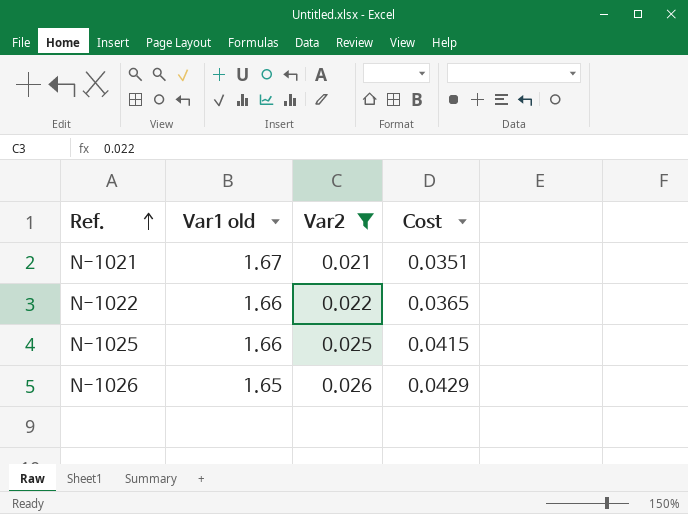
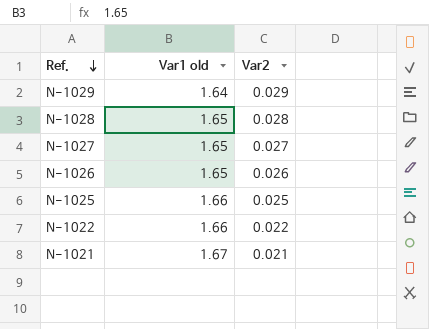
filter: Var2 <= 0.026 -> none
row order: Ref. ascending -> Ref. descending
column Cost | formula: [Var1 old] * [Var2] -> none

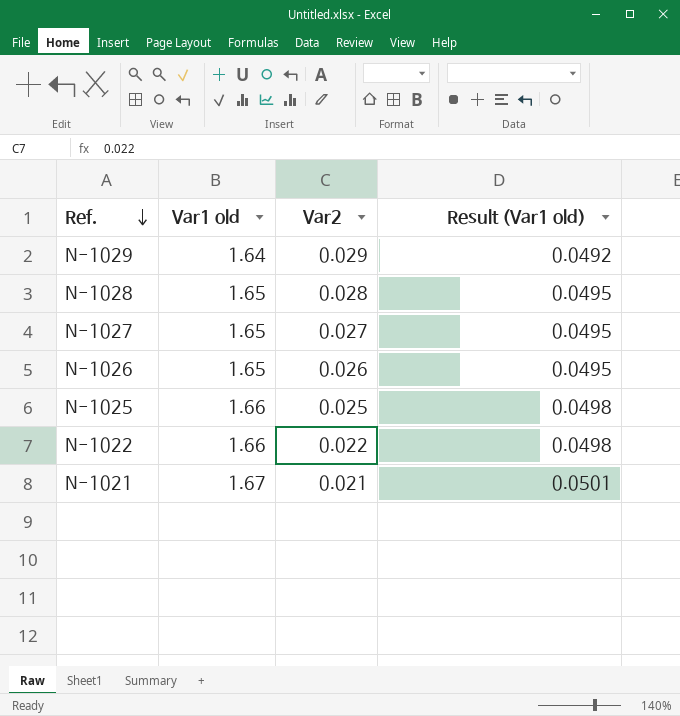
column Result (Var1 old) | formula: none -> [Var1 old] * 0.03

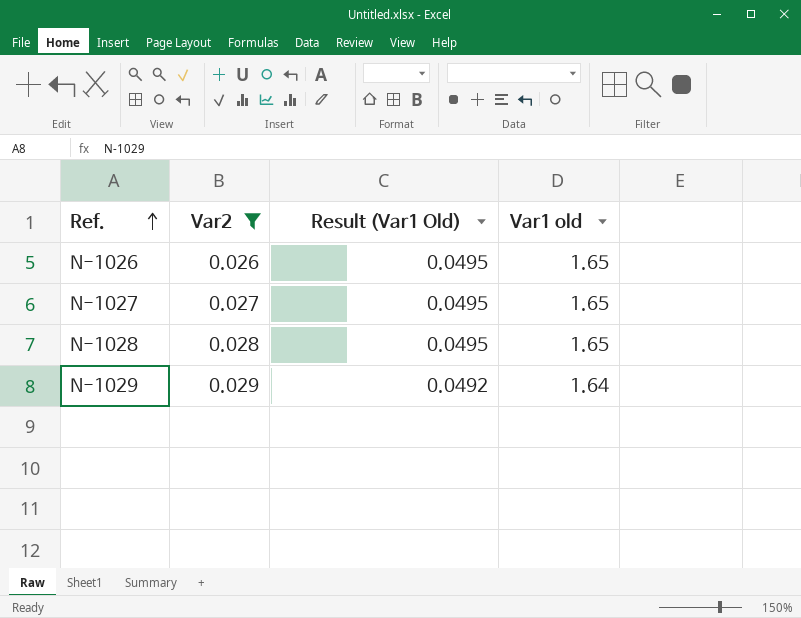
filter: none -> Var2 >= 0.026
row order: Ref. descending -> Ref. ascending
column name: Result (Var1 old) -> Result (Var1 Old)
column Var1 old | position: 2 -> 4

